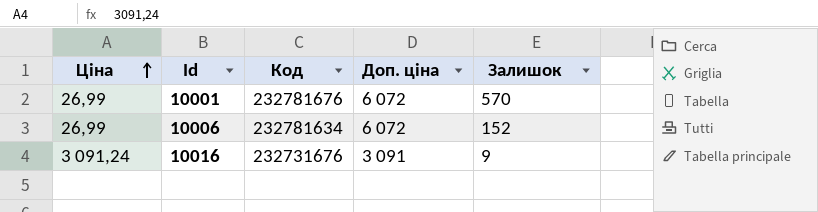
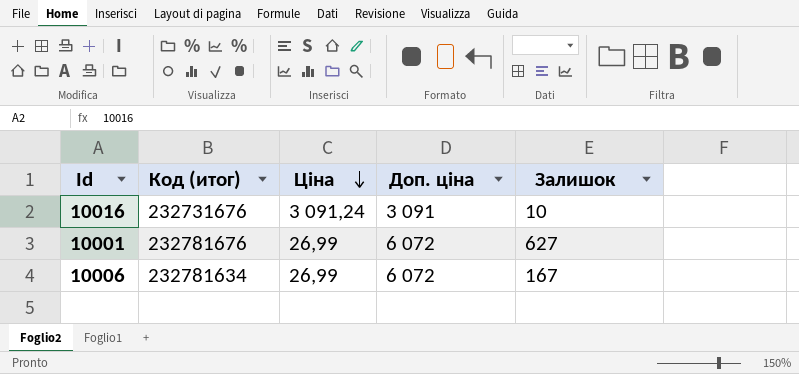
row order: Ціна ascending -> Ціна descending
column name: Код -> Код (итог)
column Ціна | position: 1 -> 3
10016 | Залишок: 9 -> 10
10001 | Залишок: 570 -> 627
10006 | Залишок: 152 -> 167

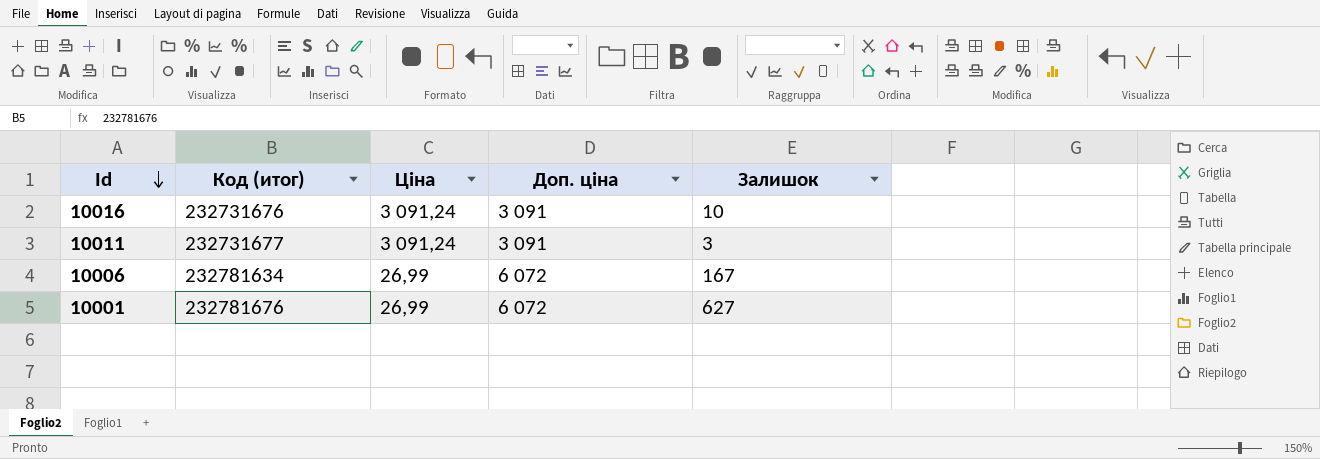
row order: Ціна descending -> Id descending
row 10011: none -> 232731677 | 3 091,24 | 3 091 | 3

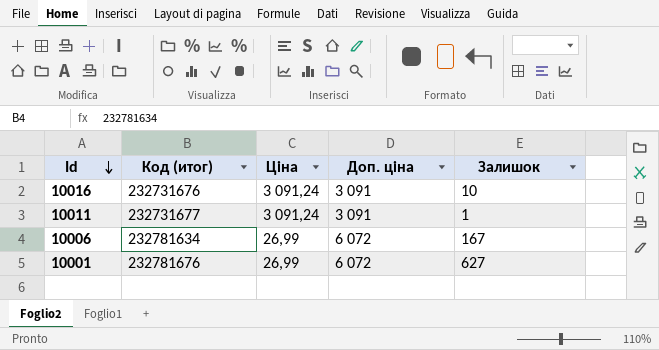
10011 | Залишок: 3 -> 1

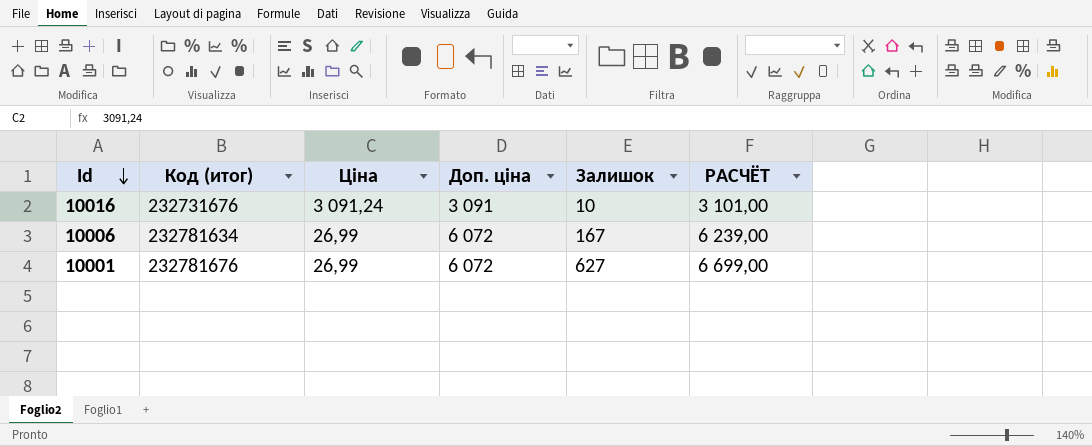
column РАСЧЁТ | formula: none -> [Доп. ціна] + [Залишок]
row 10011: 232731677 | 3 091,24 | 3 091 | 1 -> none

